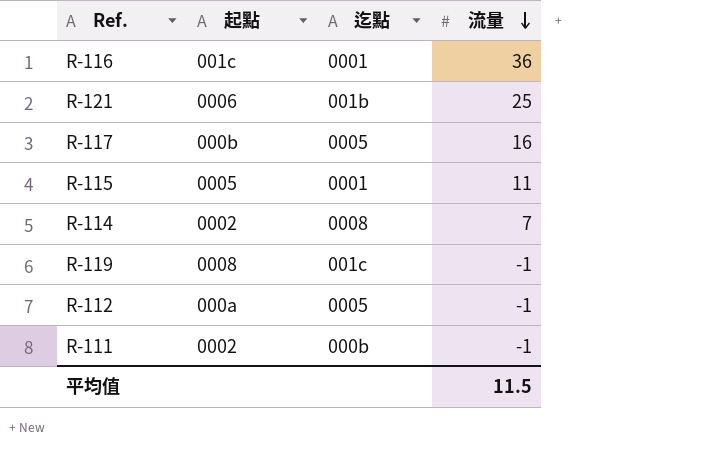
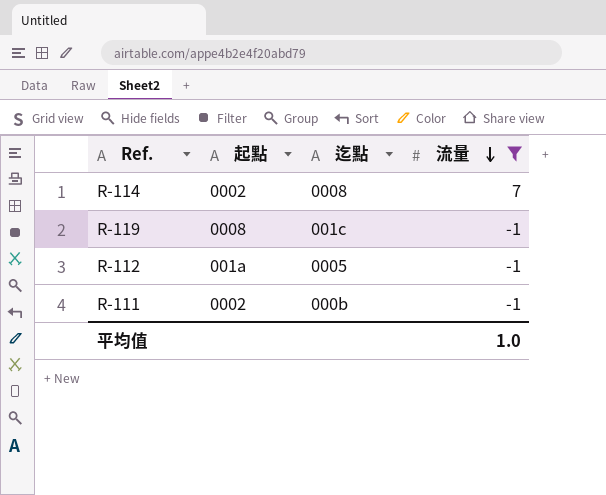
filter: none -> 流量 <= 7
R-112 | 起點: 000a -> 001a
平均值 | 流量: 11.5 -> 1.0

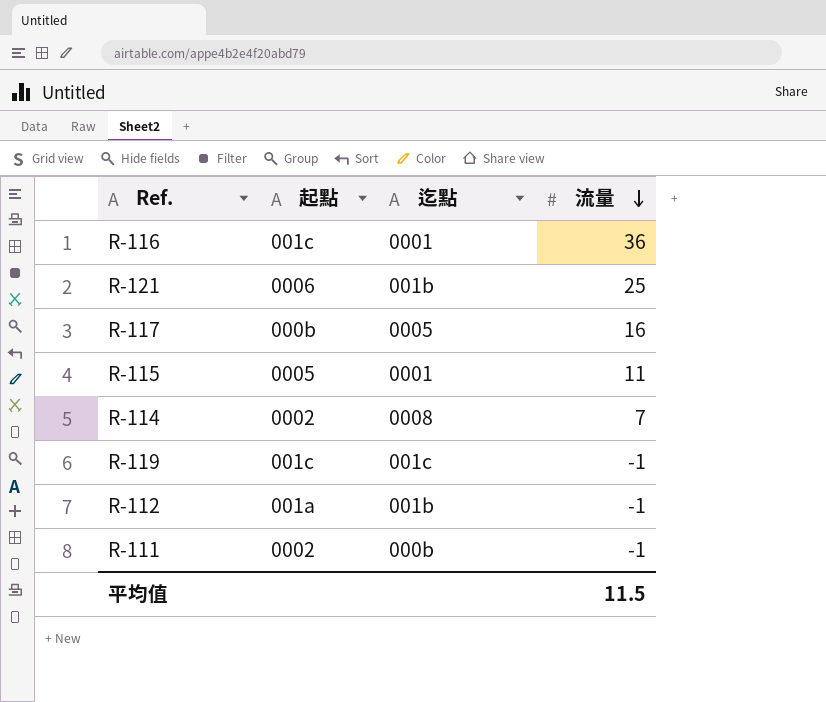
filter: 流量 <= 7 -> none
R-119 | 起點: 0008 -> 001c
R-112 | 迄點: 0005 -> 001b
平均值 | 流量: 1.0 -> 11.5

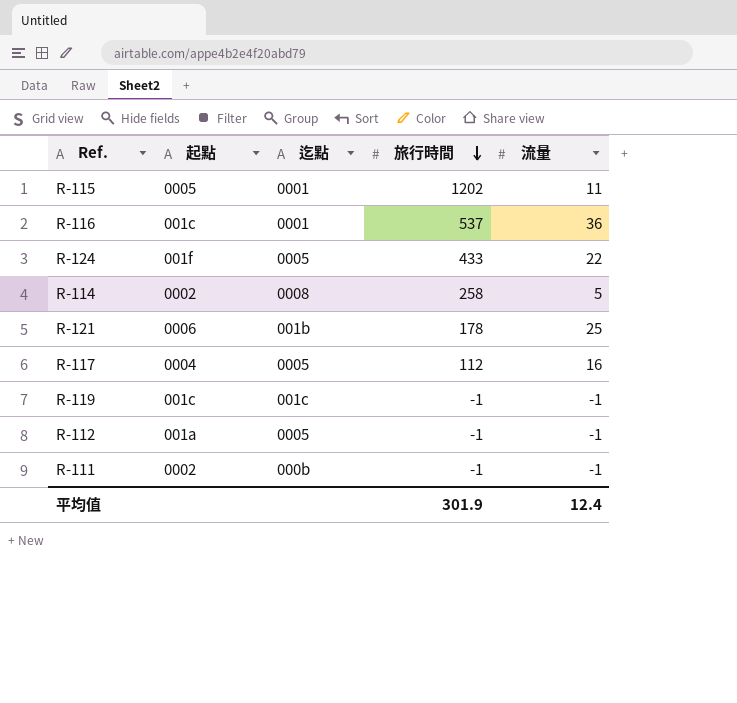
row order: 流量 descending -> 旅行時間 descending
column 旅行時間 | position: none -> 4
row R-124: none -> 001f | 0005 | 433 | 22
R-114 | 流量: 7 -> 5
R-117 | 起點: 000b -> 0004
R-112 | 迄點: 001b -> 0005
平均值 | 流量: 11.5 -> 12.4

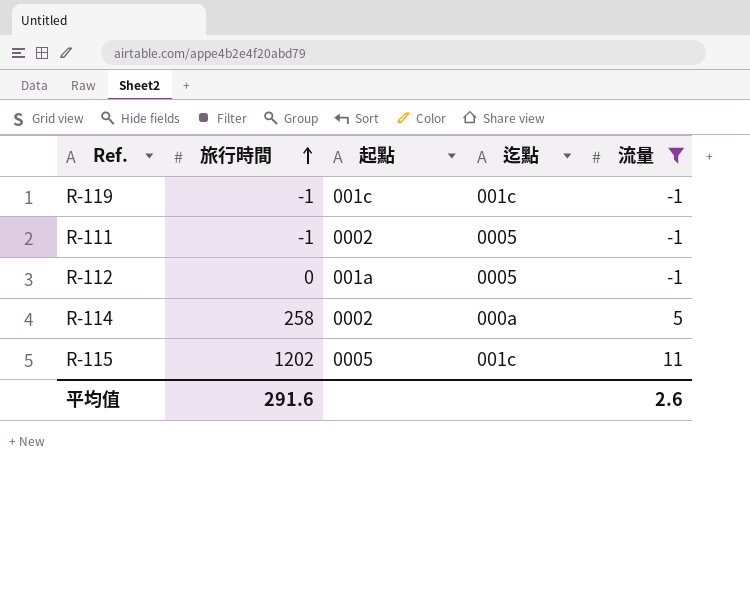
filter: none -> 流量 <= 11
row order: 旅行時間 descending -> 旅行時間 ascending
column 旅行時間 | position: 4 -> 2
R-111 | 迄點: 000b -> 0005
R-112 | 旅行時間: -1 -> 0
R-114 | 迄點: 0008 -> 000a
R-115 | 迄點: 0001 -> 001c
平均值 | 旅行時間: 301.9 -> 291.6
平均值 | 流量: 12.4 -> 2.6

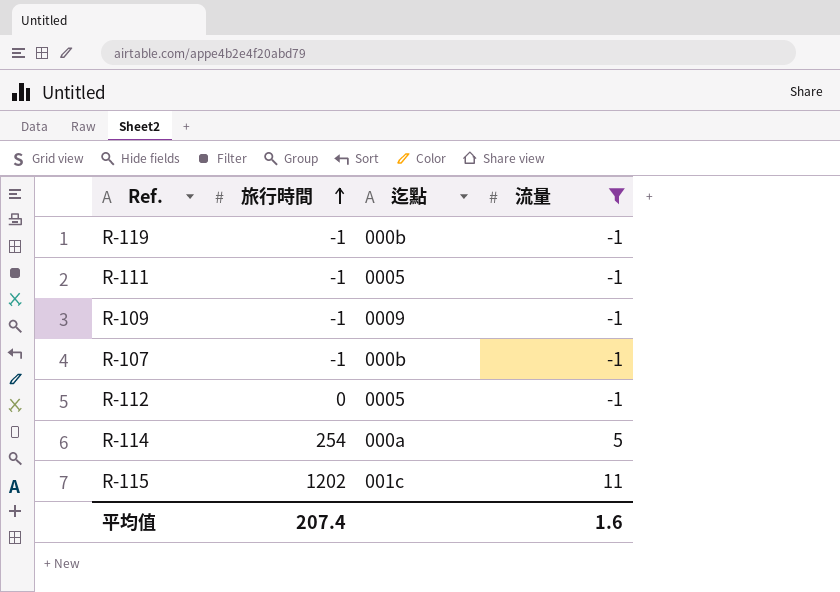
column 起點 | position: 3 -> none
R-119 | 迄點: 001c -> 000b
row R-109: none -> -1 | 0009 | -1
row R-107: none -> -1 | 000b | -1
R-114 | 旅行時間: 258 -> 254
平均值 | 旅行時間: 291.6 -> 207.4
平均值 | 流量: 2.6 -> 1.6

